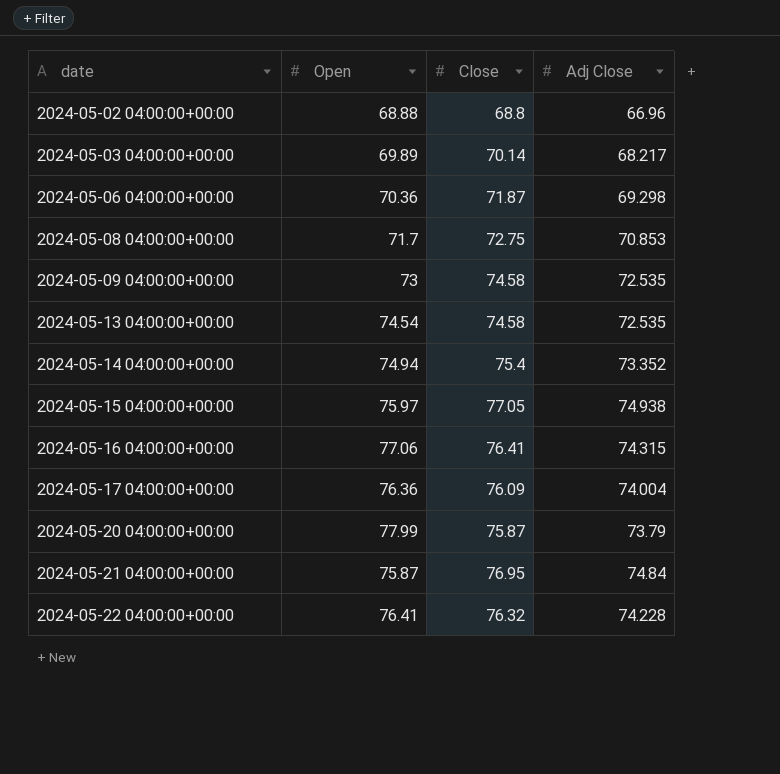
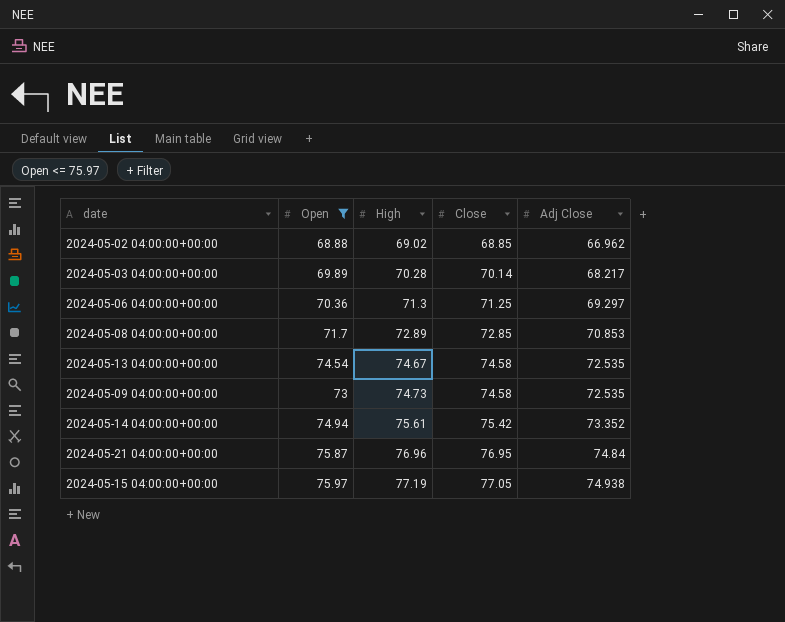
filter: none -> Open <= 75.97
row order: date ascending -> High ascending
column High | position: none -> 3
2024-05-02 04:00:00+00:00 | Close: 68.8 -> 68.85
2024-05-02 04:00:00+00:00 | Adj Close: 66.96 -> 66.962
2024-05-06 04:00:00+00:00 | Close: 71.87 -> 71.25
2024-05-06 04:00:00+00:00 | Adj Close: 69.298 -> 69.297
2024-05-08 04:00:00+00:00 | Close: 72.75 -> 72.85
2024-05-14 04:00:00+00:00 | Close: 75.4 -> 75.42

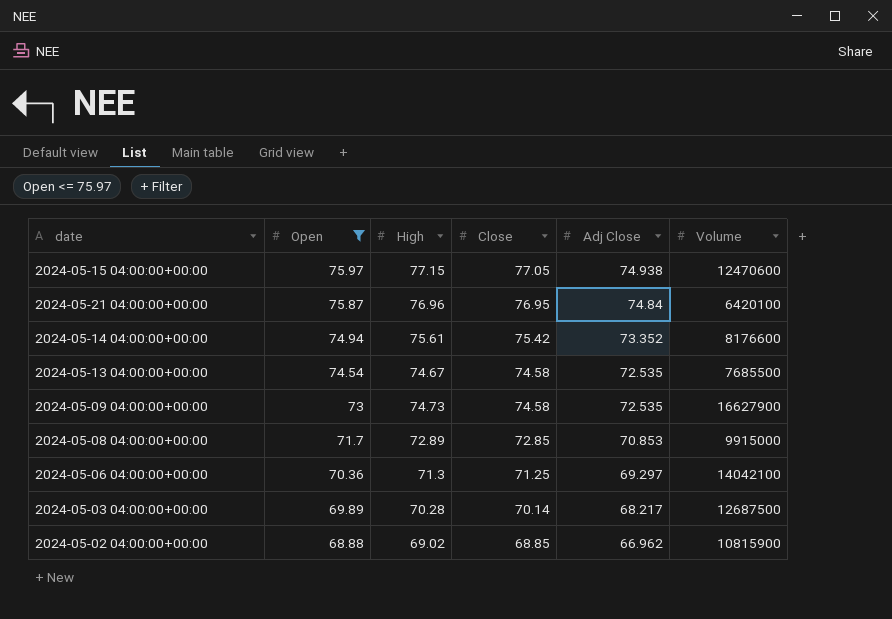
row order: High ascending -> Open descending
column Volume | position: none -> 6
2024-05-15 04:00:00+00:00 | High: 77.19 -> 77.15

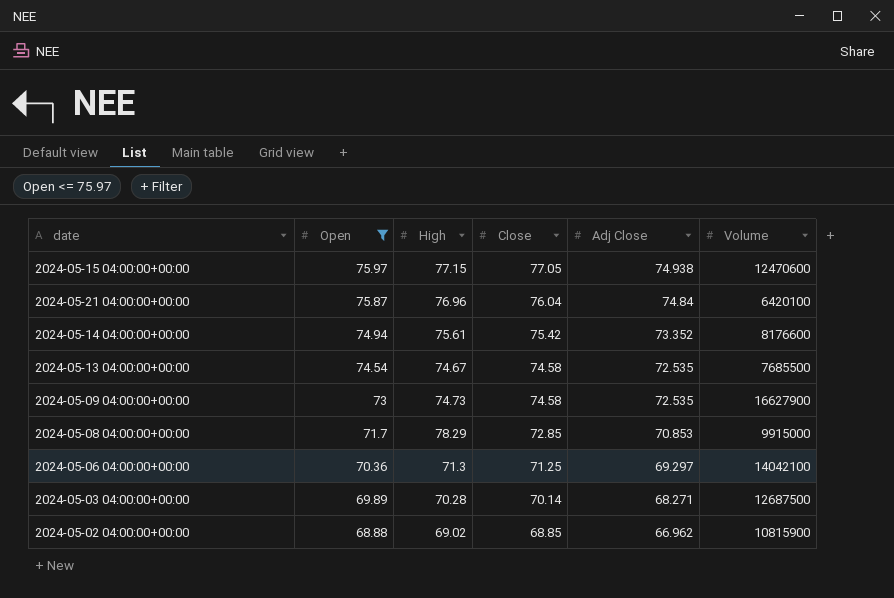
2024-05-21 04:00:00+00:00 | Close: 76.95 -> 76.04
2024-05-08 04:00:00+00:00 | High: 72.89 -> 78.29
2024-05-03 04:00:00+00:00 | Adj Close: 68.217 -> 68.271

